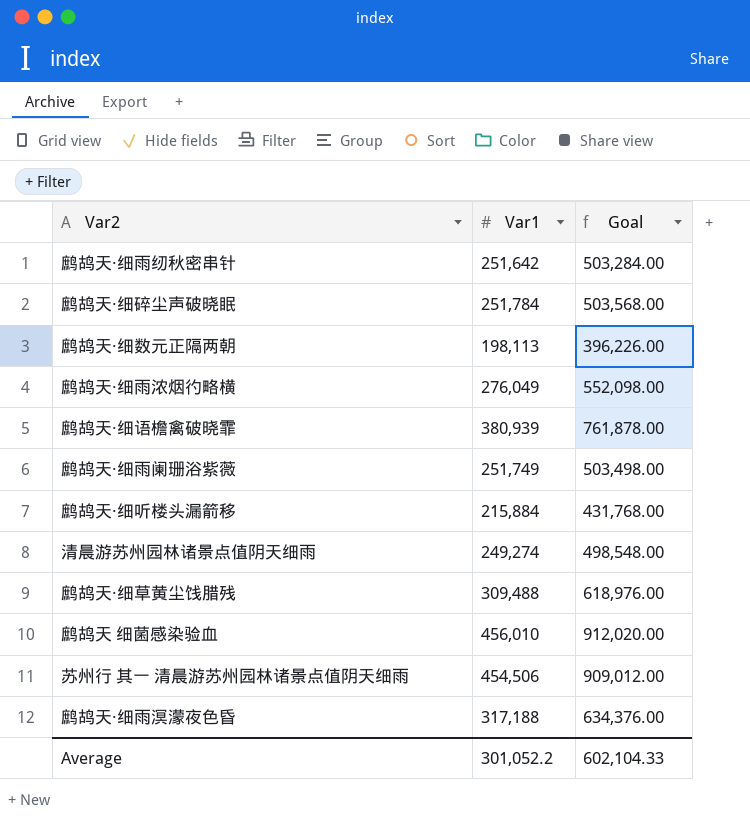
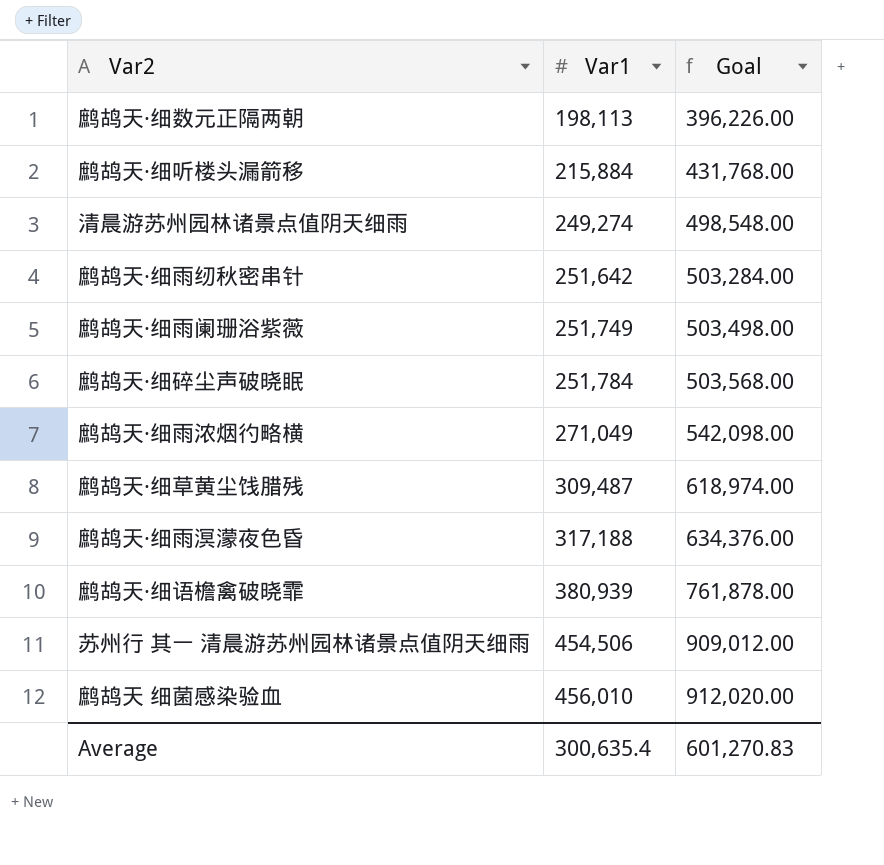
row order: none -> Var1 ascending
鹧鸪天·细雨浓烟彴略横 | Var1: 276,049 -> 271,049
鹧鸪天·细雨浓烟彴略横 | Goal: 552,098.00 -> 542,098.00
鹧鸪天·细草黄尘饯腊残 | Var1: 309,488 -> 309,487
鹧鸪天·细草黄尘饯腊残 | Goal: 618,976.00 -> 618,974.00
Average | Var1: 301,052.2 -> 300,635.4
Average | Goal: 602,104.33 -> 601,270.83

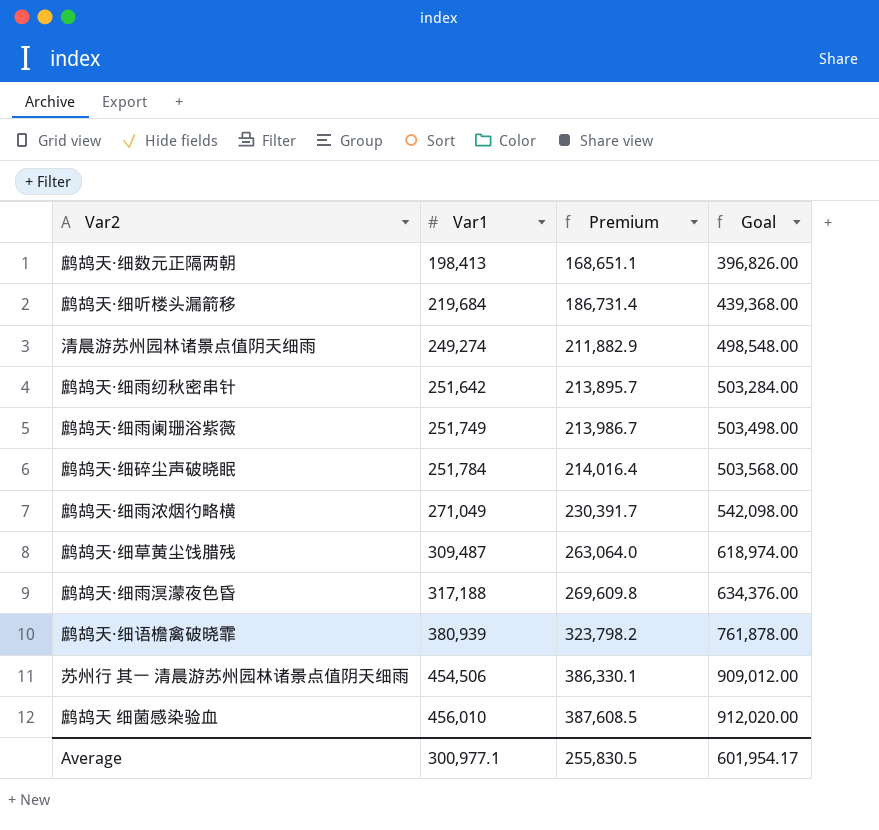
column Premium | formula: none -> [Var1] * 0.85
鹧鸪天·细数元正隔两朝 | Var1: 198,113 -> 198,413
鹧鸪天·细数元正隔两朝 | Goal: 396,226.00 -> 396,826.00
鹧鸪天·细听楼头漏箭移 | Var1: 215,884 -> 219,684
鹧鸪天·细听楼头漏箭移 | Goal: 431,768.00 -> 439,368.00
Average | Var1: 300,635.4 -> 300,977.1
Average | Goal: 601,270.83 -> 601,954.17

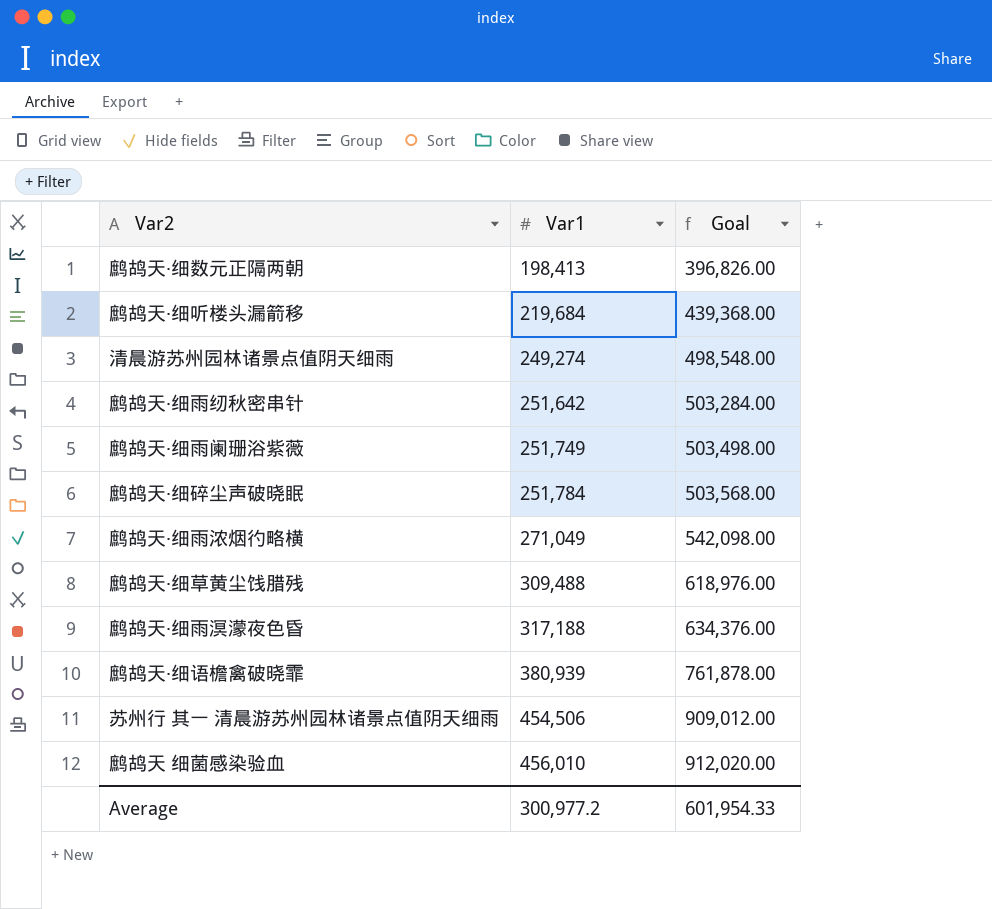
column Premium | formula: [Var1] * 0.85 -> none
鹧鸪天·细草黄尘饯腊残 | Var1: 309,487 -> 309,488
鹧鸪天·细草黄尘饯腊残 | Goal: 618,974.00 -> 618,976.00
Average | Var1: 300,977.1 -> 300,977.2
Average | Goal: 601,954.17 -> 601,954.33

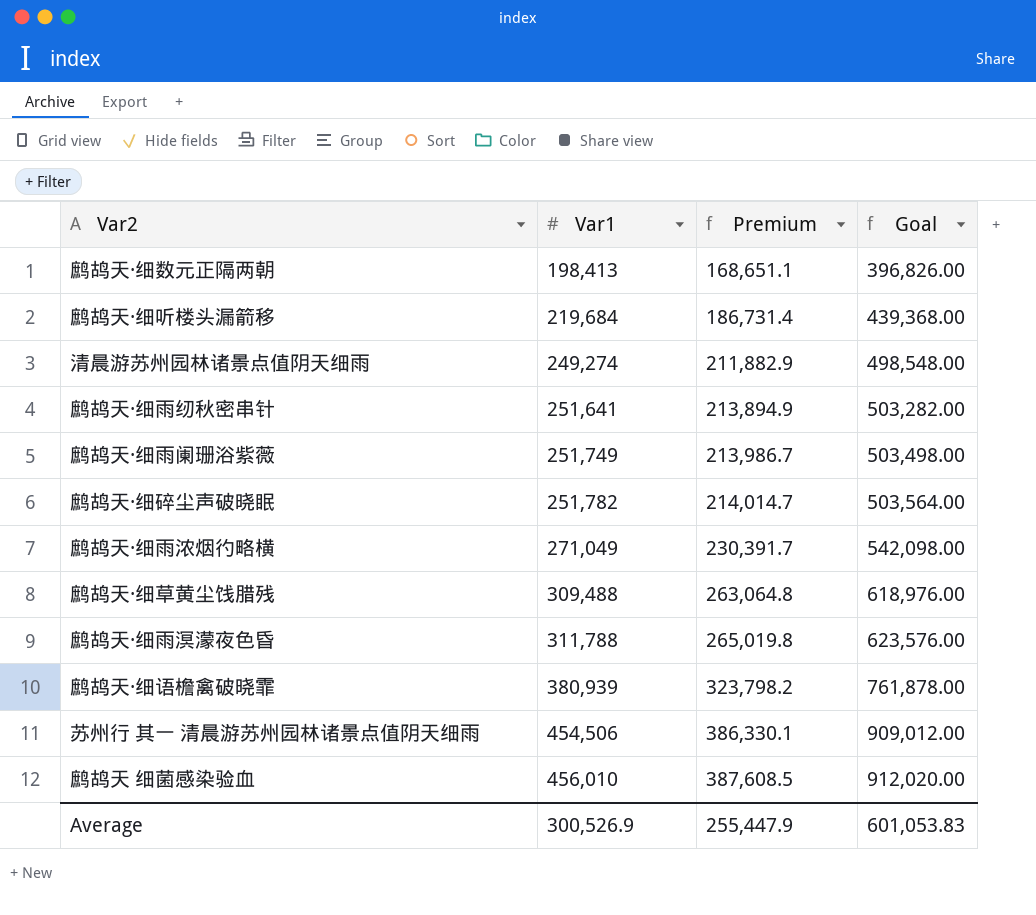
column Premium | formula: none -> [Var1] * 0.85
鹧鸪天·细雨纫秋密串针 | Var1: 251,642 -> 251,641
鹧鸪天·细雨纫秋密串针 | Goal: 503,284.00 -> 503,282.00
鹧鸪天·细碎尘声破晓眠 | Var1: 251,784 -> 251,782
鹧鸪天·细碎尘声破晓眠 | Goal: 503,568.00 -> 503,564.00
鹧鸪天·细雨溟濛夜色昏 | Var1: 317,188 -> 311,788
鹧鸪天·细雨溟濛夜色昏 | Goal: 634,376.00 -> 623,576.00
Average | Var1: 300,977.2 -> 300,526.9
Average | Goal: 601,954.33 -> 601,053.83

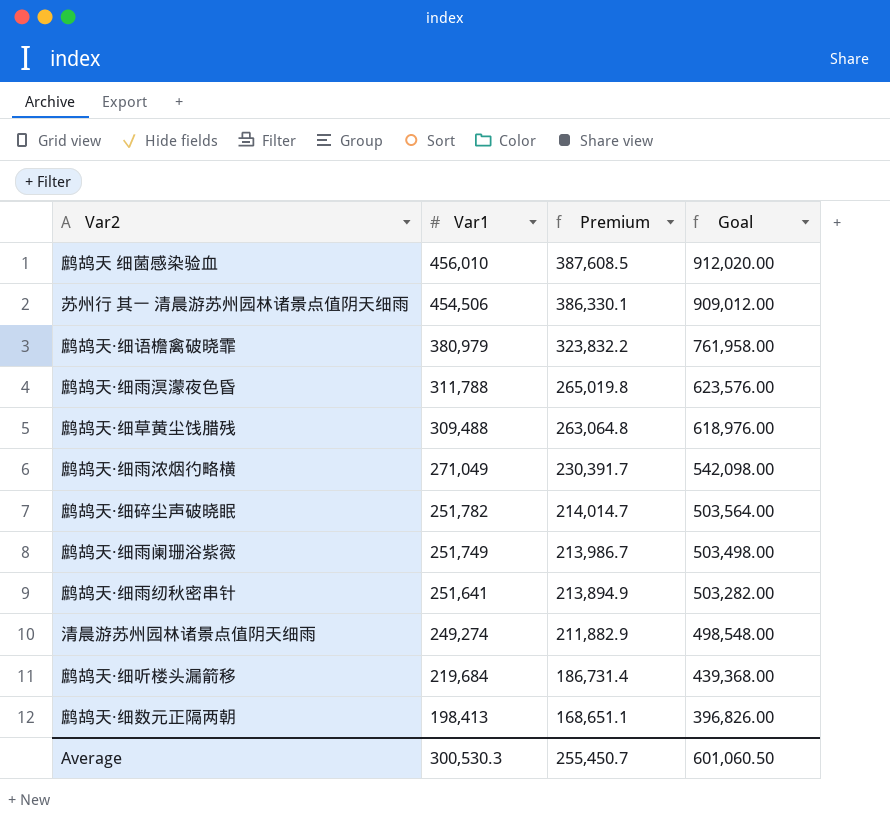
row order: Var1 ascending -> Var1 descending
鹧鸪天·细语檐禽破晓霏 | Var1: 380,939 -> 380,979
鹧鸪天·细语檐禽破晓霏 | Premium: 323,798.2 -> 323,832.2
鹧鸪天·细语檐禽破晓霏 | Goal: 761,878.00 -> 761,958.00
Average | Var1: 300,526.9 -> 300,530.3
Average | Premium: 255,447.9 -> 255,450.7
Average | Goal: 601,053.83 -> 601,060.50

